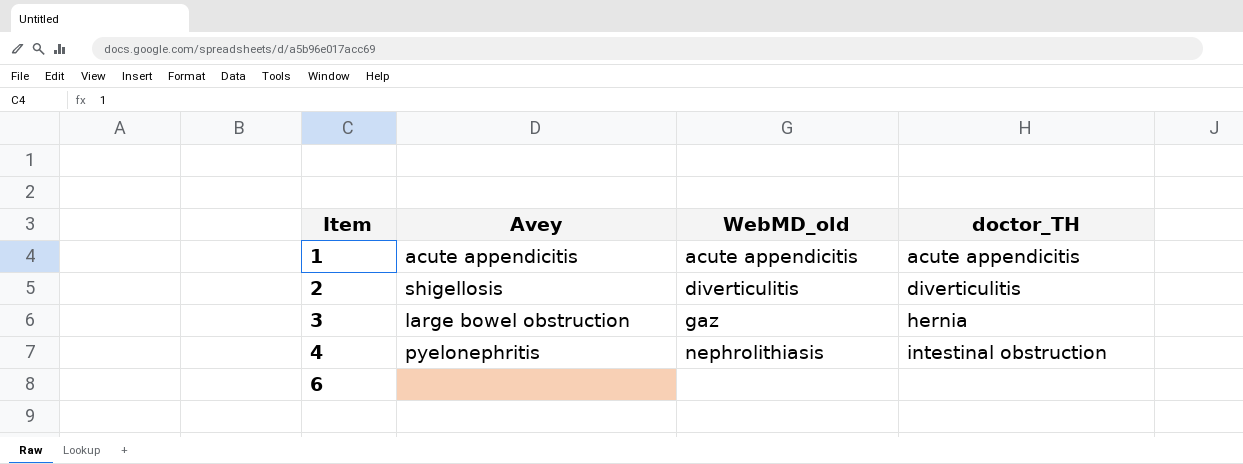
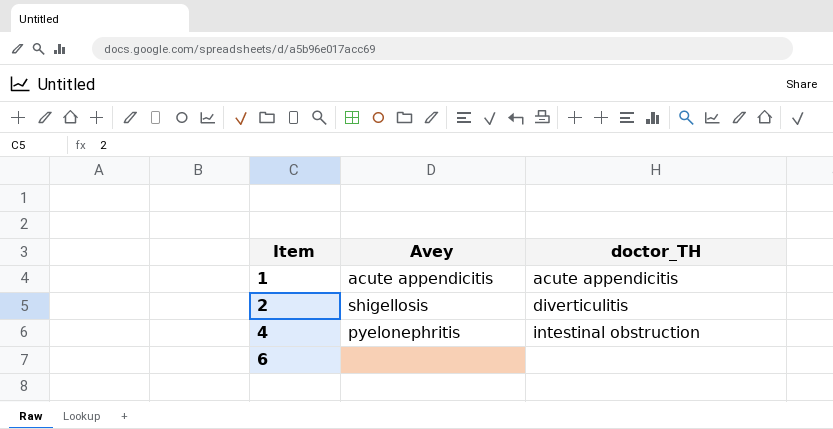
column WebMD_old | position: 3 -> none
row 3: large bowel obstruction | gaz | hernia -> none

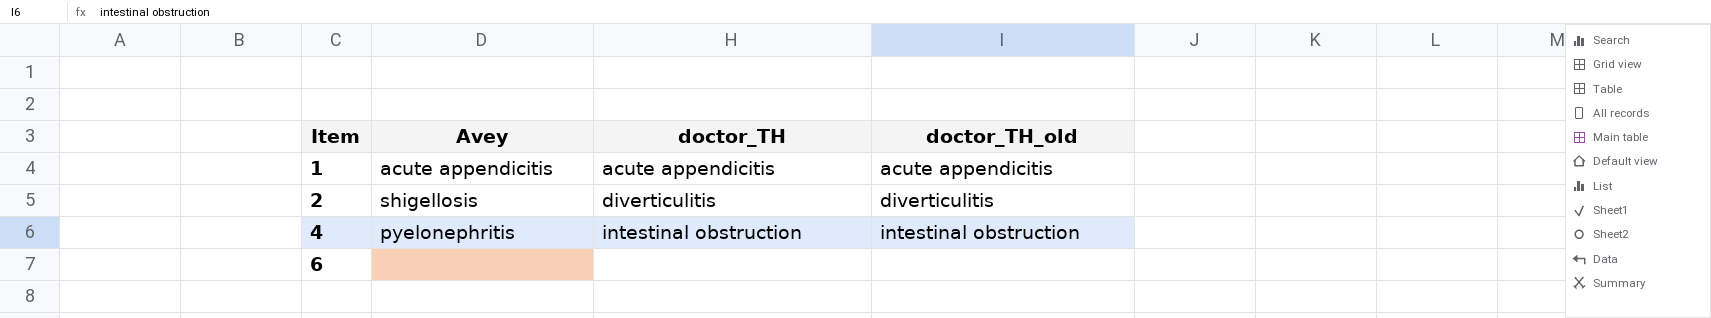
column doctor_TH_old | position: none -> 4

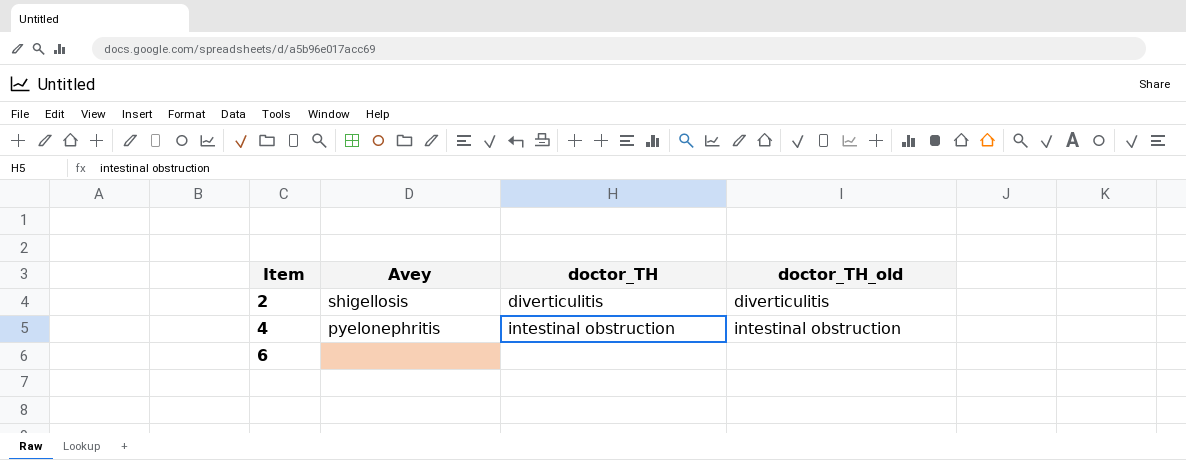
row 1: acute appendicitis | acute appendicitis | acute appendicitis -> none

